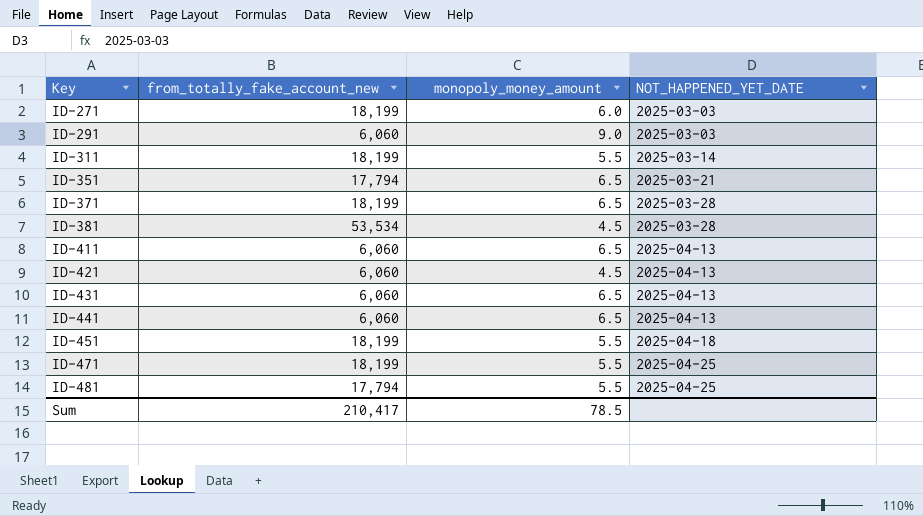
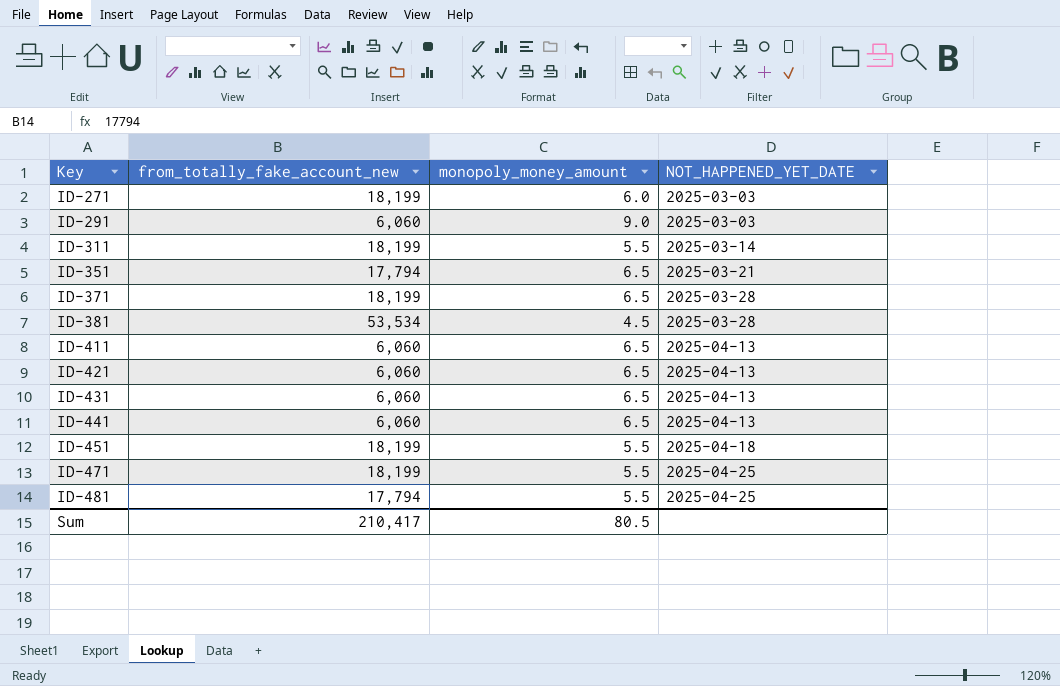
ID-421 | monopoly_money_amount: 4.5 -> 6.5
Sum | monopoly_money_amount: 78.5 -> 80.5

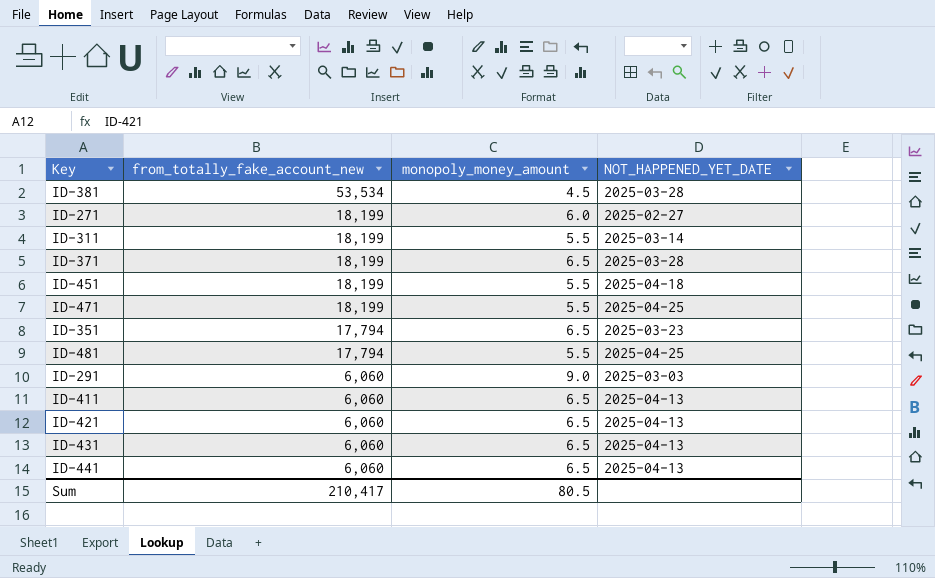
row order: Key ascending -> from_totally_fake_account_new descending
ID-271 | NOT_HAPPENED_YET_DATE: 2025-03-03 -> 2025-02-27
ID-351 | NOT_HAPPENED_YET_DATE: 2025-03-21 -> 2025-03-23

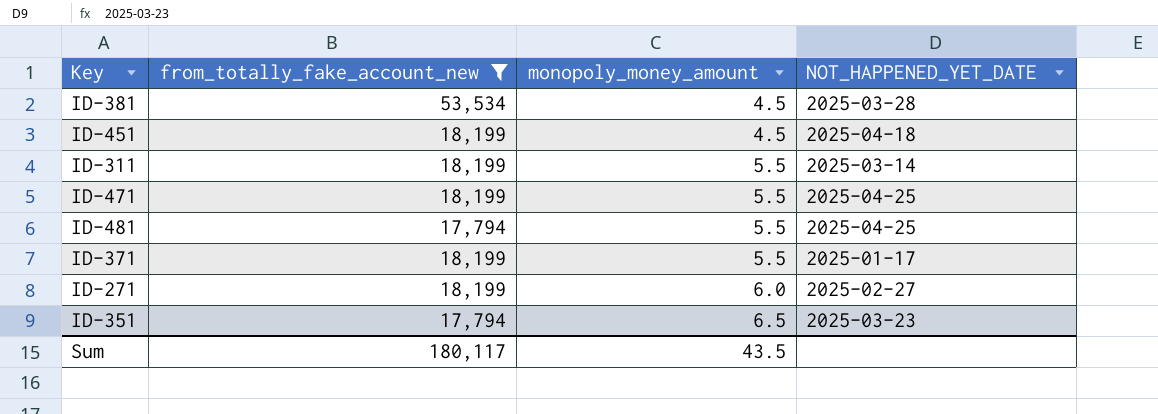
filter: none -> from_totally_fake_account_new != 6,060
row order: from_totally_fake_account_new descending -> monopoly_money_amount ascending
ID-451 | monopoly_money_amount: 5.5 -> 4.5
ID-371 | monopoly_money_amount: 6.5 -> 5.5
ID-371 | NOT_HAPPENED_YET_DATE: 2025-03-28 -> 2025-01-17
Sum | from_totally_fake_account_new: 210,417 -> 180,117
Sum | monopoly_money_amount: 80.5 -> 43.5

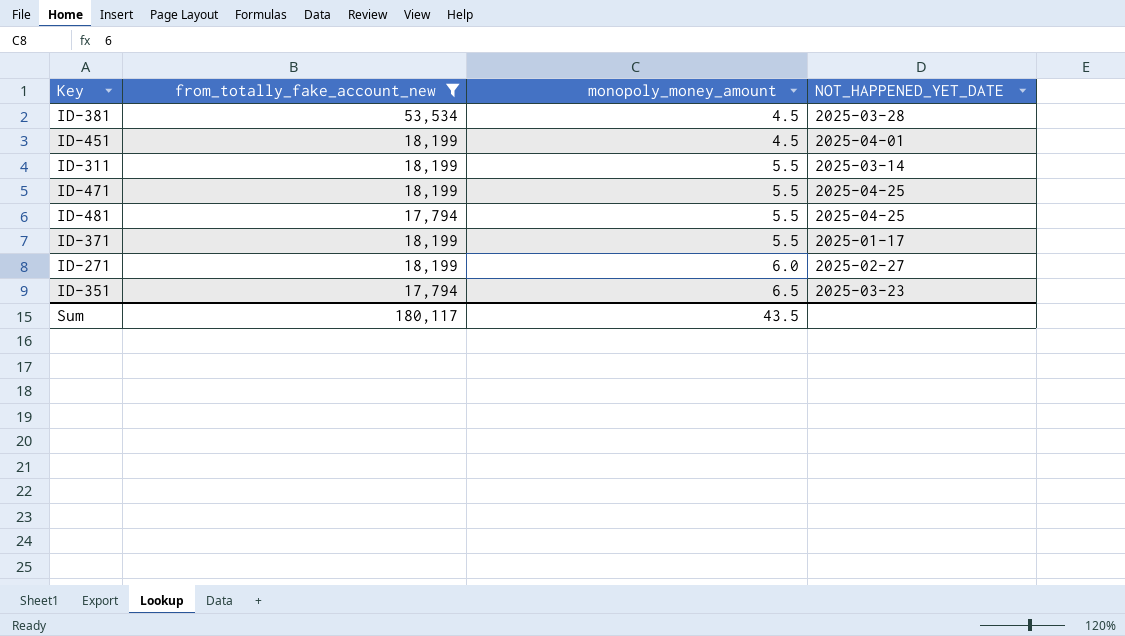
ID-451 | NOT_HAPPENED_YET_DATE: 2025-04-18 -> 2025-04-01

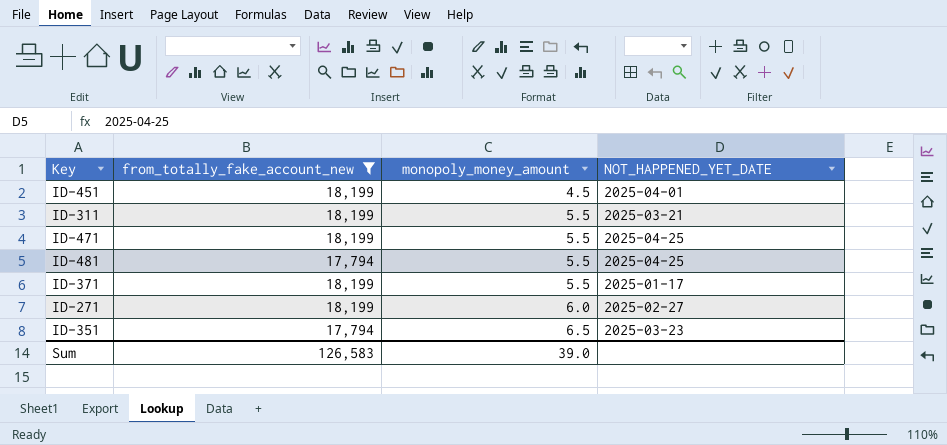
row ID-381: 53,534 | 4.5 | 2025-03-28 -> none
ID-311 | NOT_HAPPENED_YET_DATE: 2025-03-14 -> 2025-03-21
Sum | from_totally_fake_account_new: 180,117 -> 126,583
Sum | monopoly_money_amount: 43.5 -> 39.0

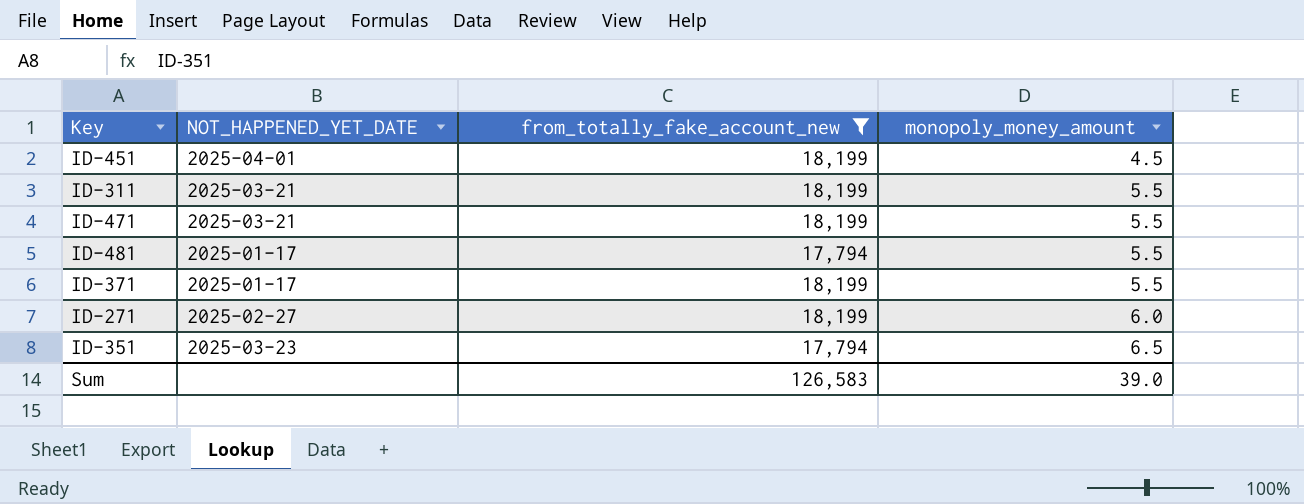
column NOT_HAPPENED_YET_DATE | position: 4 -> 2
ID-471 | NOT_HAPPENED_YET_DATE: 2025-04-25 -> 2025-03-21
ID-481 | NOT_HAPPENED_YET_DATE: 2025-04-25 -> 2025-01-17

